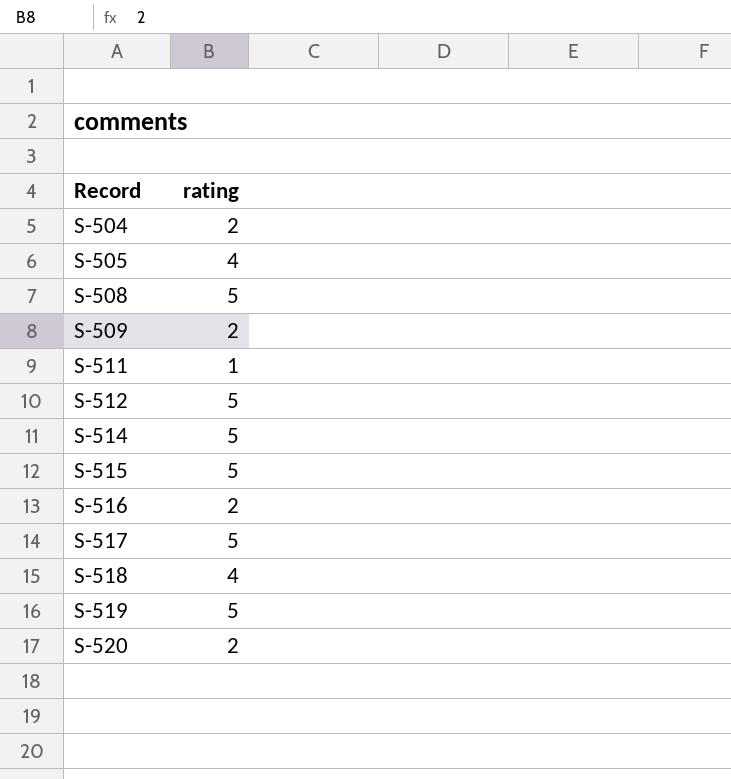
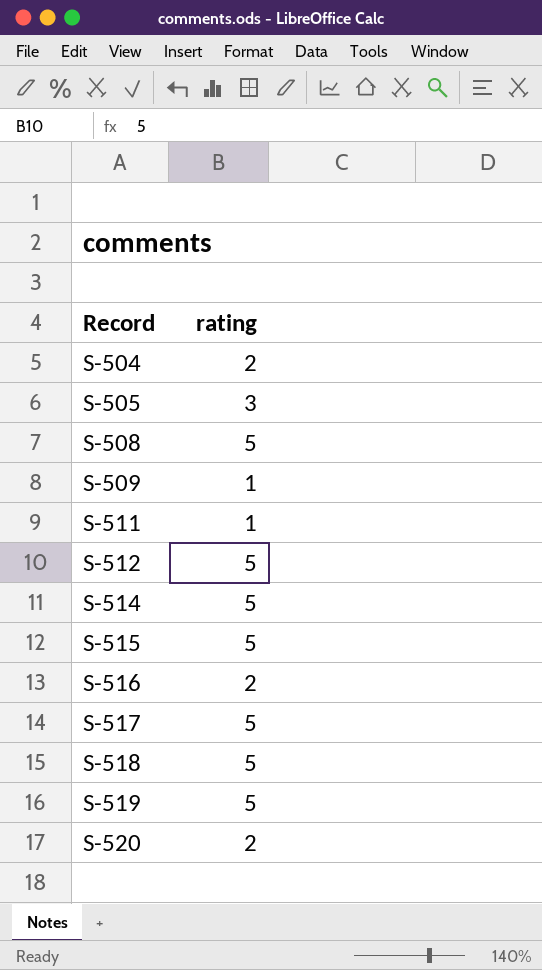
S-505 | rating: 4 -> 3
S-509 | rating: 2 -> 1
S-518 | rating: 4 -> 5

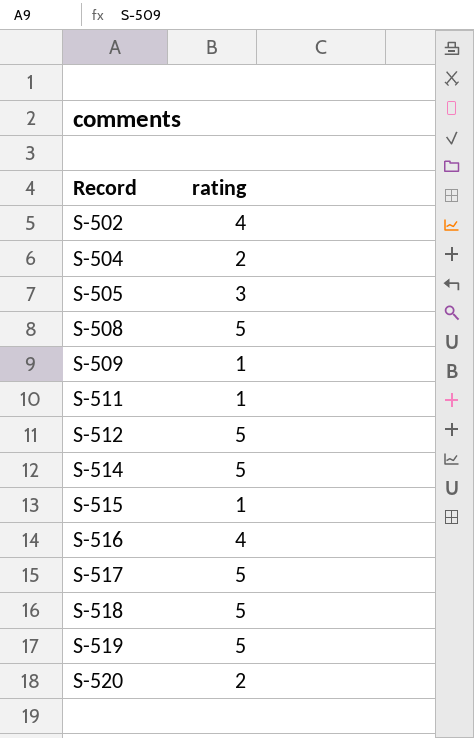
row S-502: none -> 4
S-515 | rating: 5 -> 1
S-516 | rating: 2 -> 4

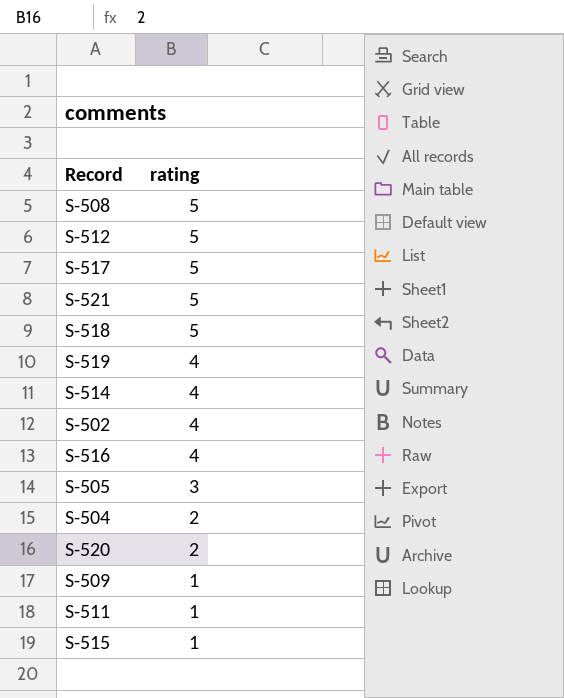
row order: Record ascending -> rating descending
row S-521: none -> 5
S-519 | rating: 5 -> 4
S-514 | rating: 5 -> 4

